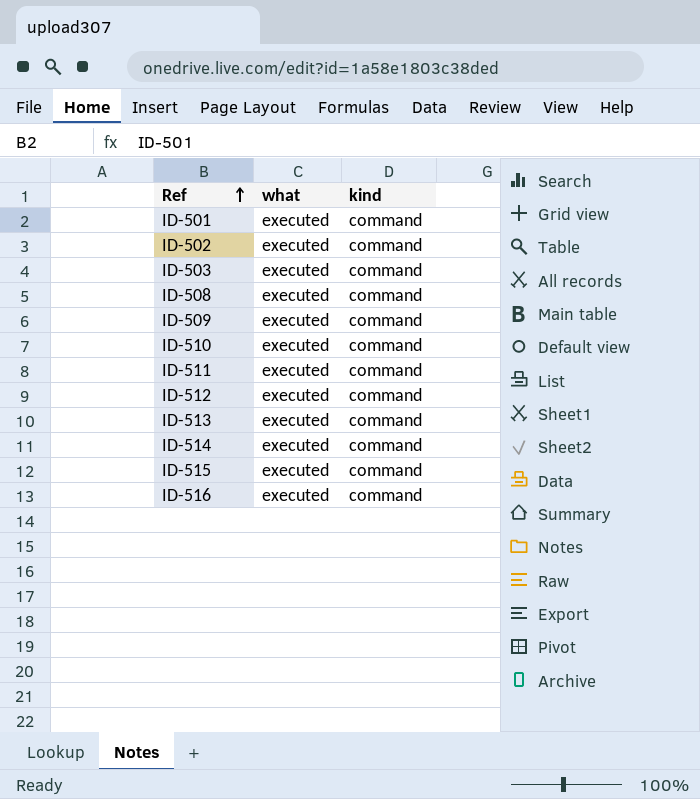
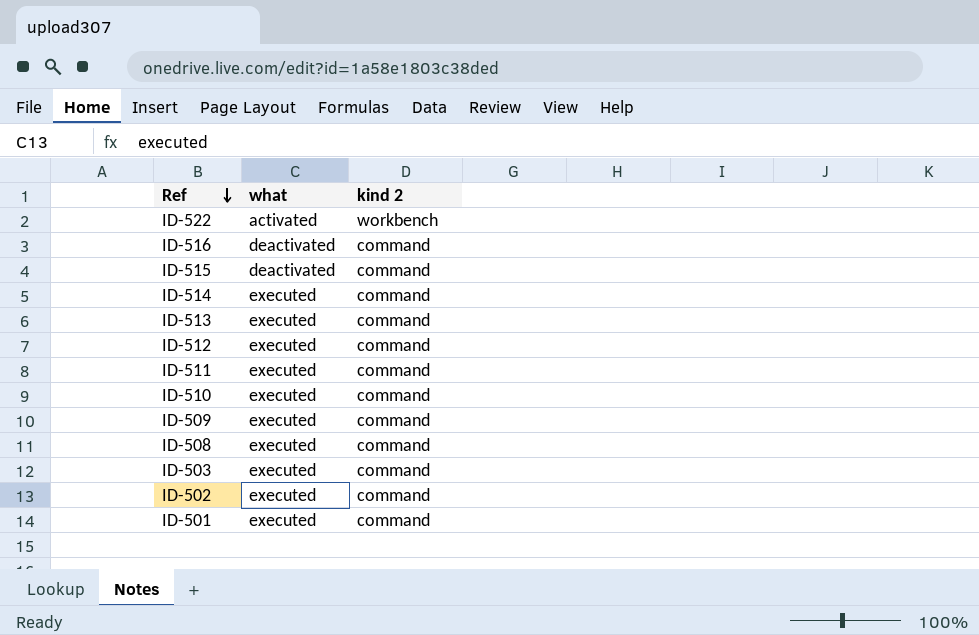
row order: Ref ascending -> Ref descending
column name: kind -> kind 2
row ID-522: none -> activated | workbench
ID-516 | what: executed -> deactivated
ID-515 | what: executed -> deactivated

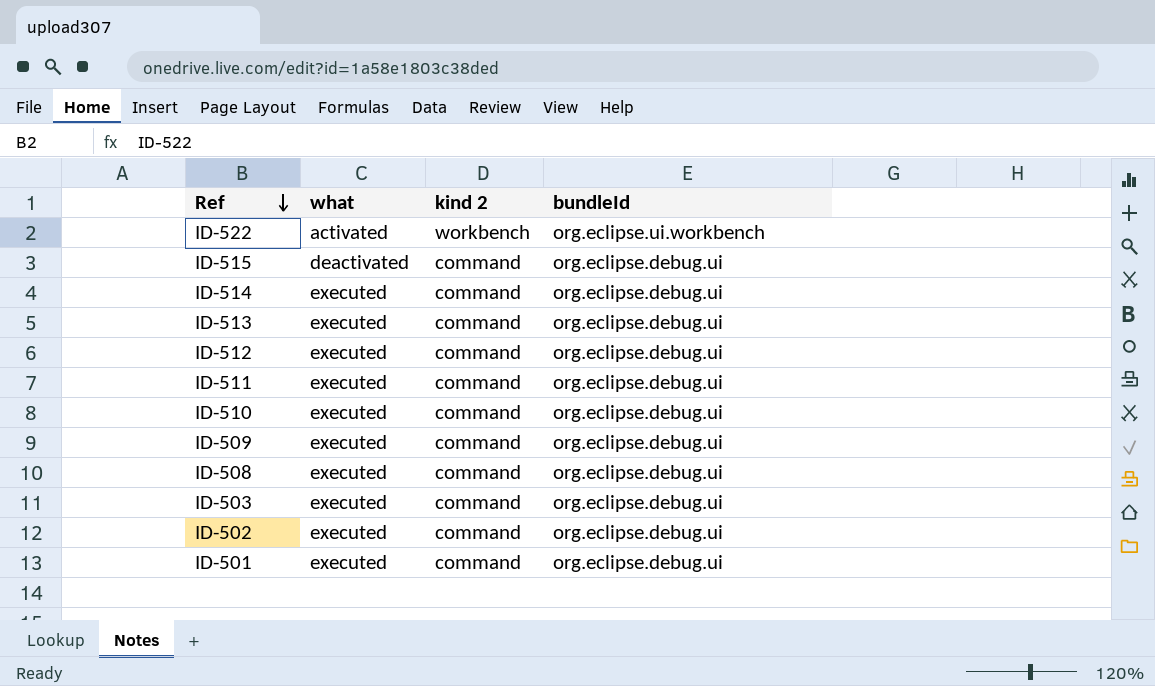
column bundleId | position: none -> 4
row ID-516: deactivated | command -> none

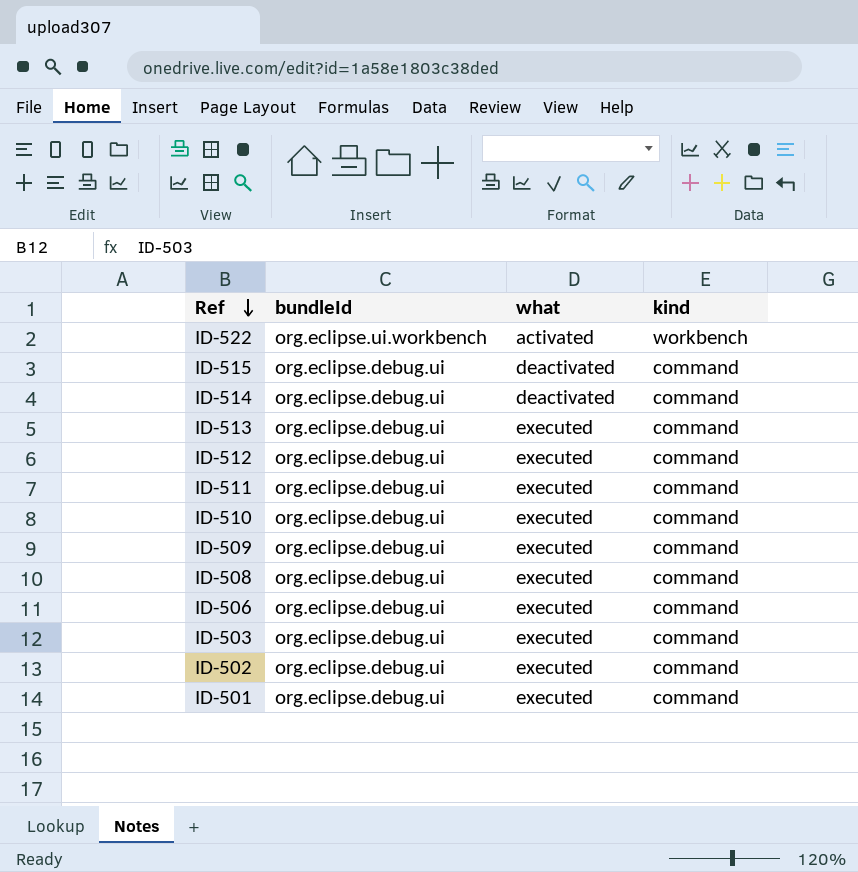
column bundleId | position: 4 -> 2
column name: kind 2 -> kind
ID-514 | what: executed -> deactivated
row ID-506: none -> org.eclipse.debug.ui | executed | command

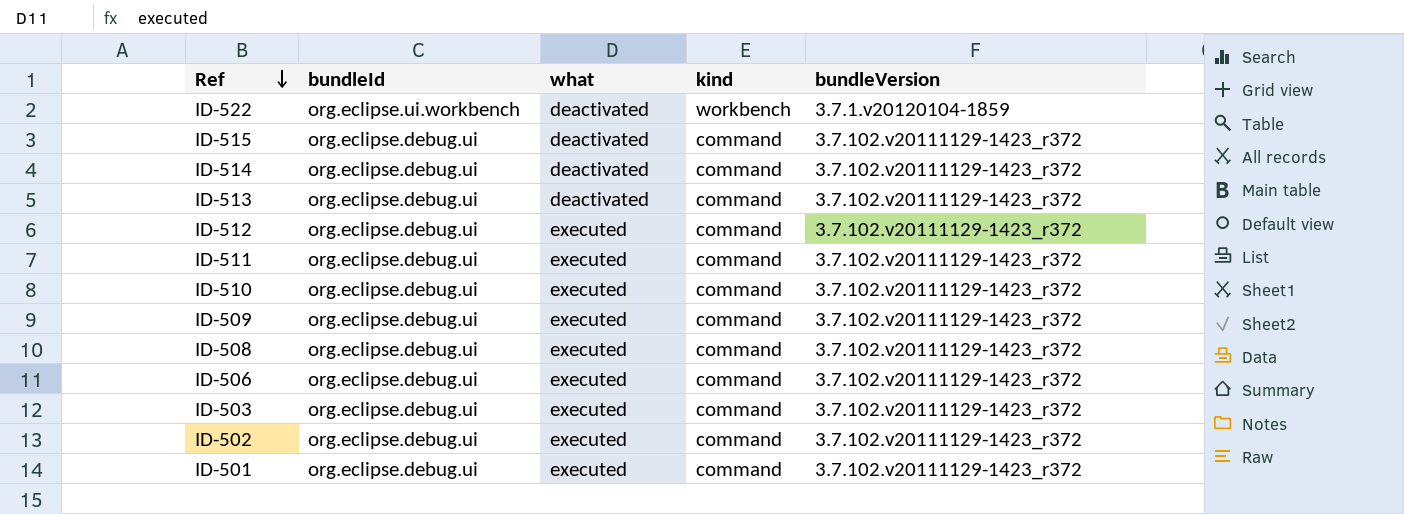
column bundleVersion | position: none -> 5
ID-522 | what: activated -> deactivated
ID-513 | what: executed -> deactivated

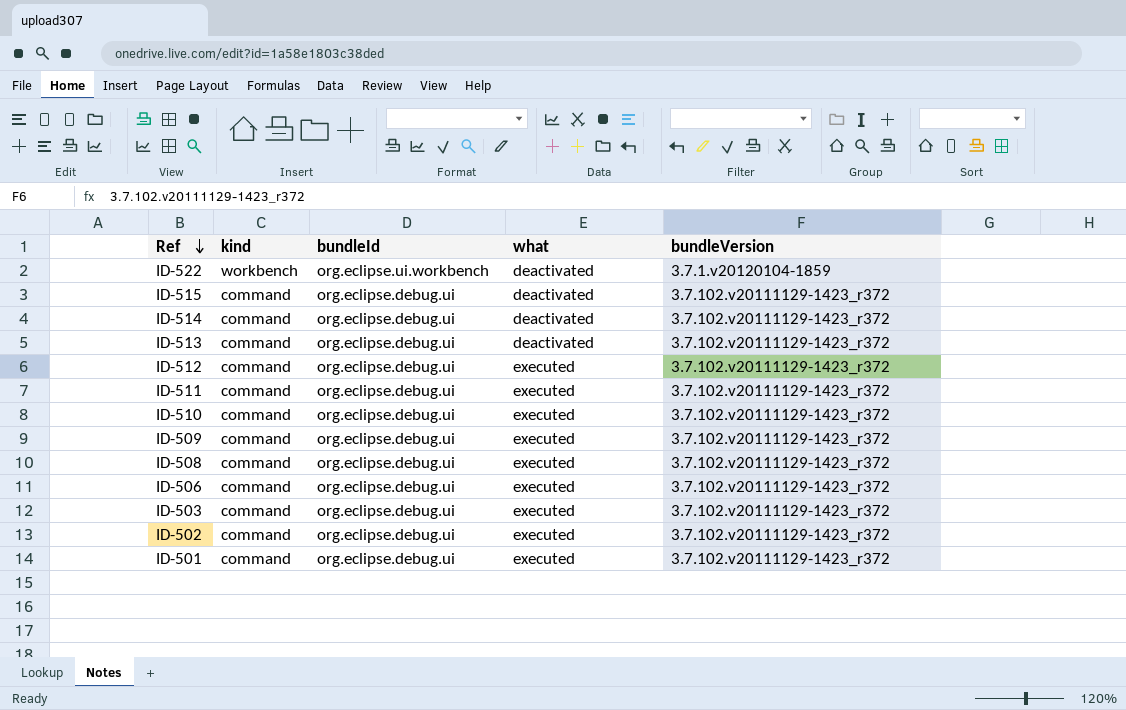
column kind | position: 4 -> 2

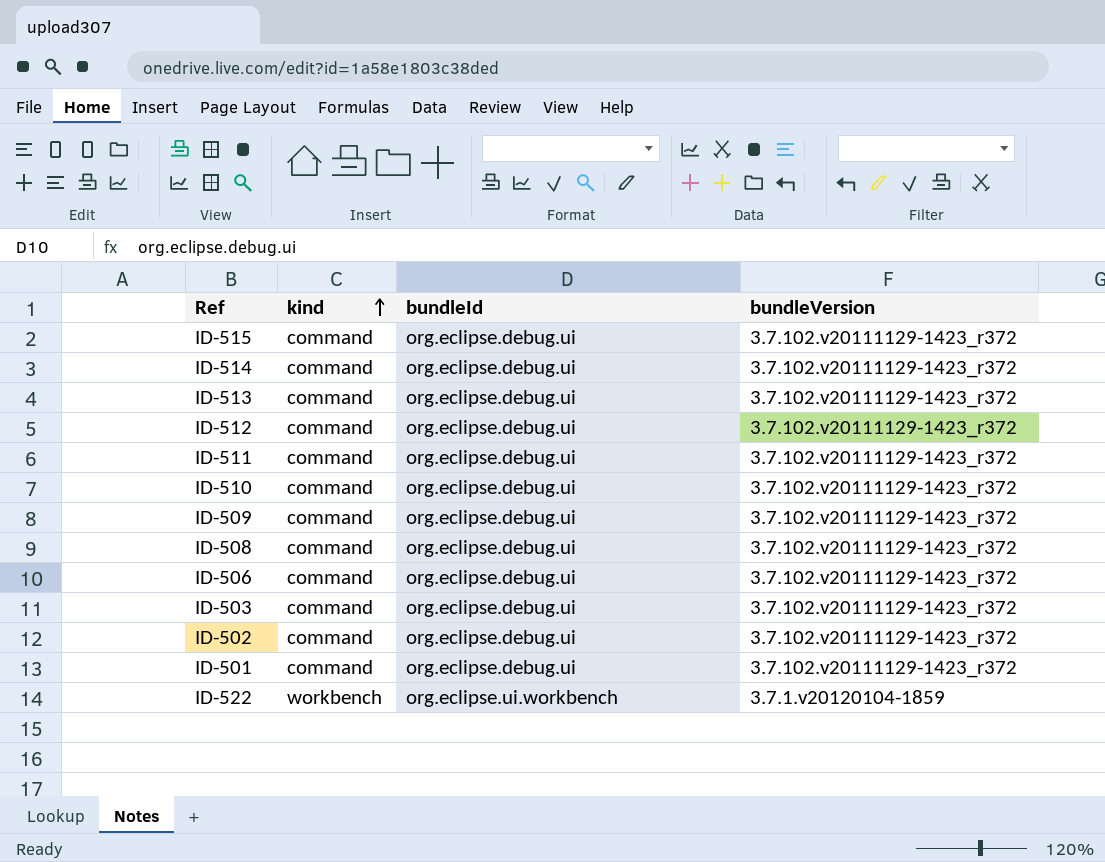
row order: Ref descending -> kind ascending
column what | position: 4 -> none

